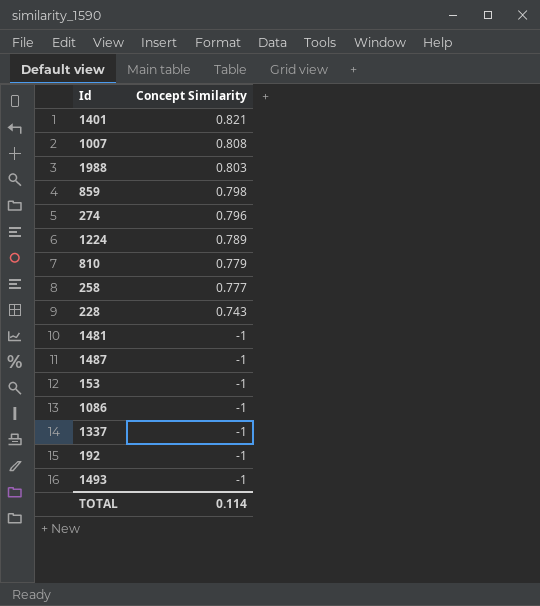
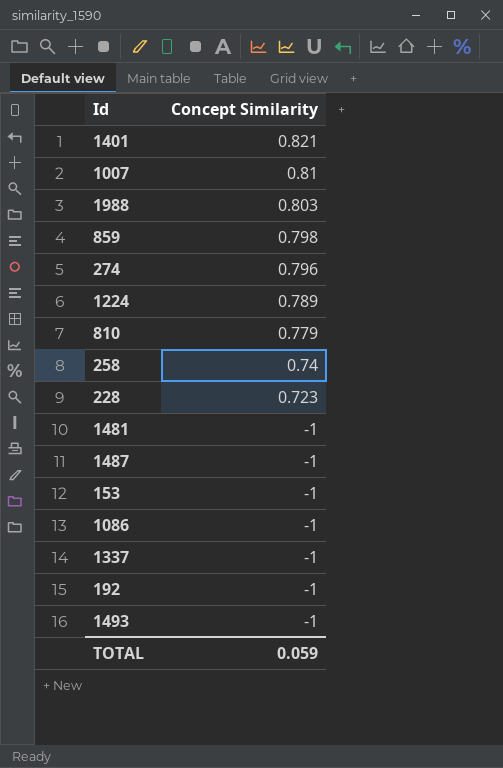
1007 | Concept Similarity: 0.808 -> 0.81
258 | Concept Similarity: 0.777 -> 0.74
228 | Concept Similarity: 0.743 -> 0.723
TOTAL | Concept Similarity: 0.114 -> 0.059

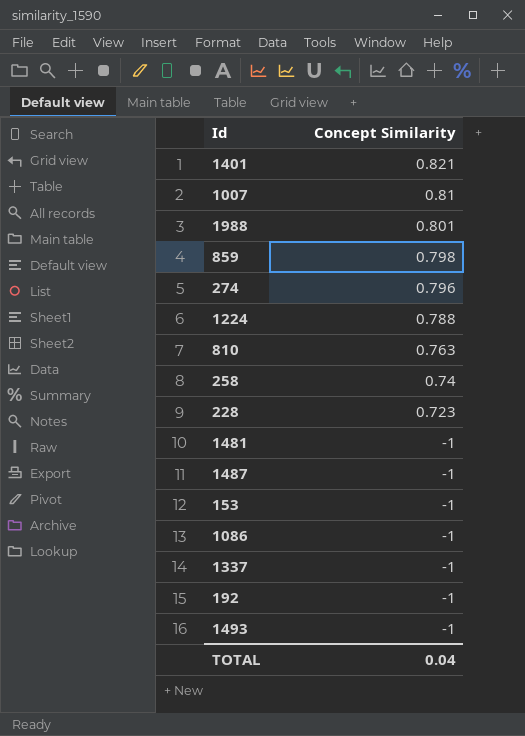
1988 | Concept Similarity: 0.803 -> 0.801
1224 | Concept Similarity: 0.789 -> 0.788
810 | Concept Similarity: 0.779 -> 0.763
TOTAL | Concept Similarity: 0.059 -> 0.04

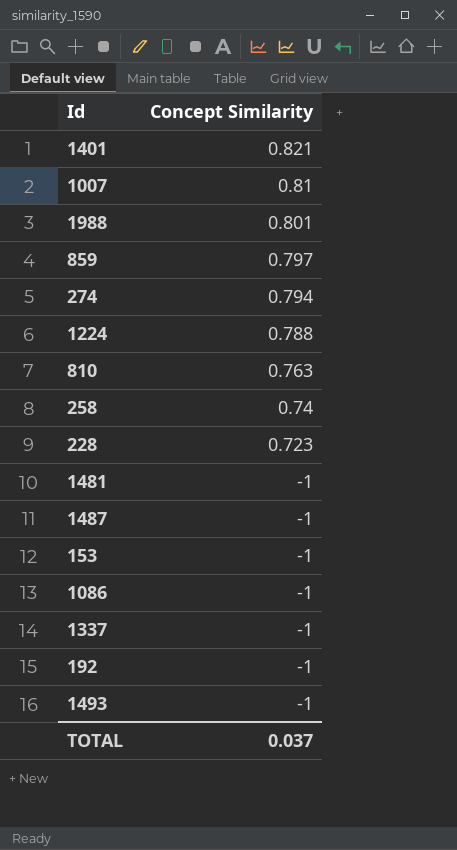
859 | Concept Similarity: 0.798 -> 0.797
274 | Concept Similarity: 0.796 -> 0.794
TOTAL | Concept Similarity: 0.04 -> 0.037

